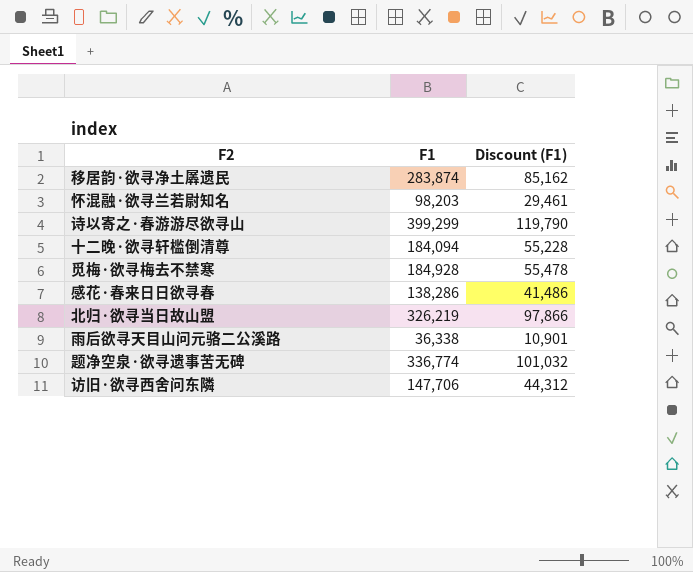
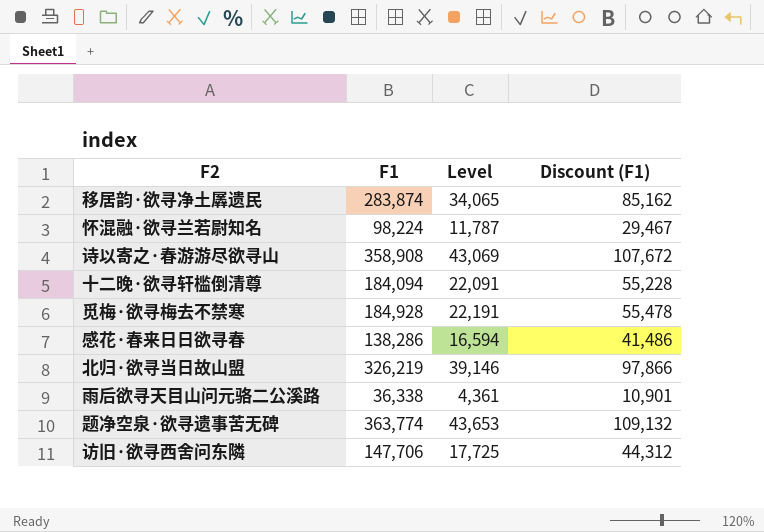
column Level | formula: none -> [F1] * 0.12
怀混融·欲寻兰若尉知名 | F1: 98,203 -> 98,224
怀混融·欲寻兰若尉知名 | Discount (F1): 29,461 -> 29,467
诗以寄之·春游游尽欲寻山 | F1: 399,299 -> 358,908
诗以寄之·春游游尽欲寻山 | Discount (F1): 119,790 -> 107,672
题净空泉·欲寻遗事苦无碑 | F1: 336,774 -> 363,774
题净空泉·欲寻遗事苦无碑 | Discount (F1): 101,032 -> 109,132

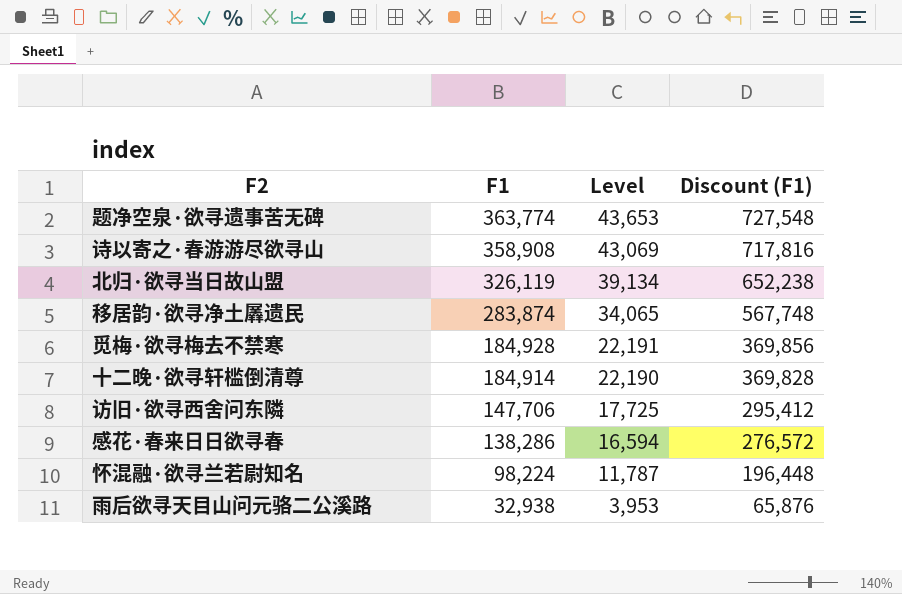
row order: none -> F1 descending
column Discount (F1) | formula: [F1] * 0.3 -> [F1] * 2
北归·欲寻当日故山盟 | F1: 326,219 -> 326,119
北归·欲寻当日故山盟 | Level: 39,146 -> 39,134
十二晚·欲寻轩槛倒清尊 | F1: 184,094 -> 184,914
十二晚·欲寻轩槛倒清尊 | Level: 22,091 -> 22,190
雨后欲寻天目山问元骆二公溪路 | F1: 36,338 -> 32,938
雨后欲寻天目山问元骆二公溪路 | Level: 4,361 -> 3,953

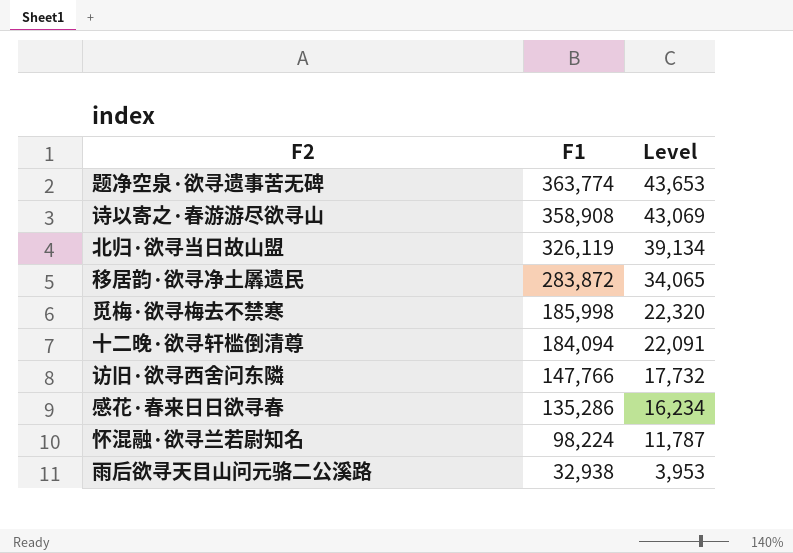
column Discount (F1) | formula: [F1] * 2 -> none
移居韵·欲寻净土羼遗民 | F1: 283,874 -> 283,872
觅梅·欲寻梅去不禁寒 | F1: 184,928 -> 185,998
觅梅·欲寻梅去不禁寒 | Level: 22,191 -> 22,320
十二晚·欲寻轩槛倒清尊 | F1: 184,914 -> 184,094
十二晚·欲寻轩槛倒清尊 | Level: 22,190 -> 22,091
访旧·欲寻西舍问东隣 | F1: 147,706 -> 147,766
访旧·欲寻西舍问东隣 | Level: 17,725 -> 17,732
感花·春来日日欲寻春 | F1: 138,286 -> 135,286
感花·春来日日欲寻春 | Level: 16,594 -> 16,234

